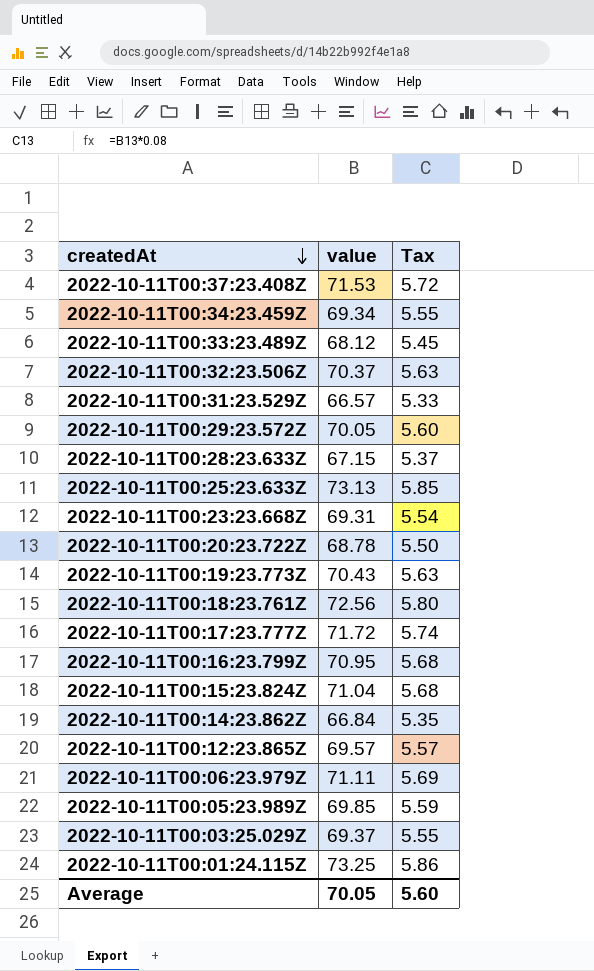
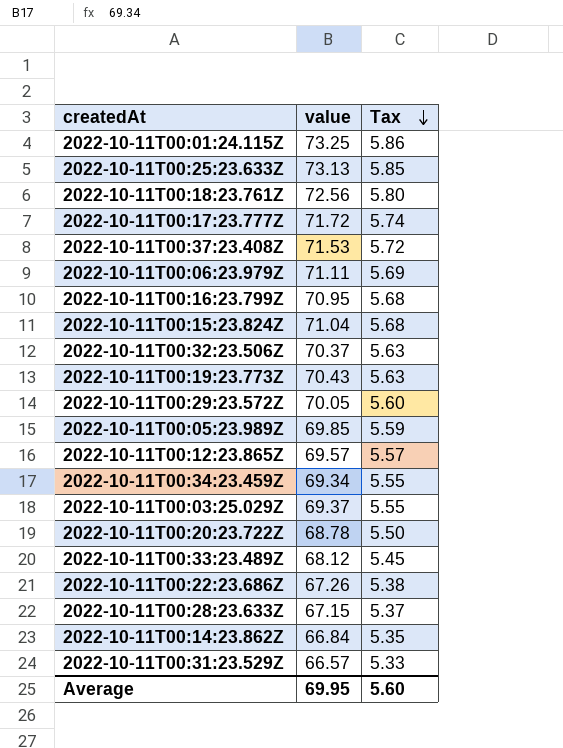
row order: createdAt descending -> Tax descending
row 2022-10-11T00:23:23.668Z: 69.31 | 5.54 -> none
row 2022-10-11T00:22:23.686Z: none -> 67.26 | 5.38
Average | value: 70.05 -> 69.95

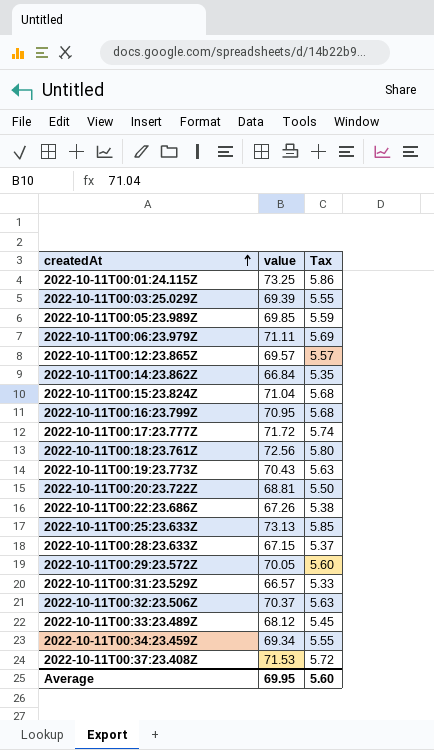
row order: Tax descending -> createdAt ascending
2022-10-11T00:03:25.029Z | value: 69.37 -> 69.39
2022-10-11T00:20:23.722Z | value: 68.78 -> 68.81

